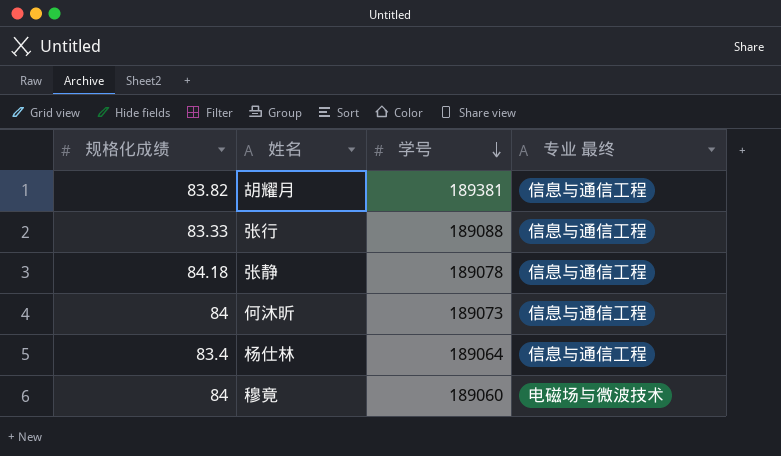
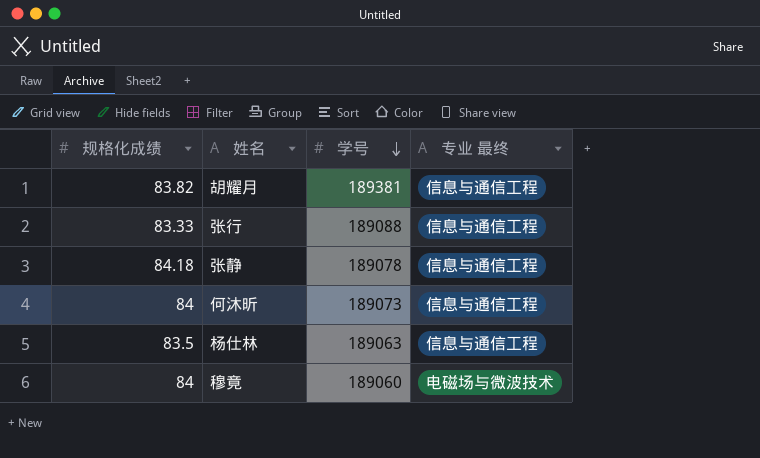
杨仕林 | 规格化成绩: 83.4 -> 83.5
杨仕林 | 学号: 189064 -> 189063

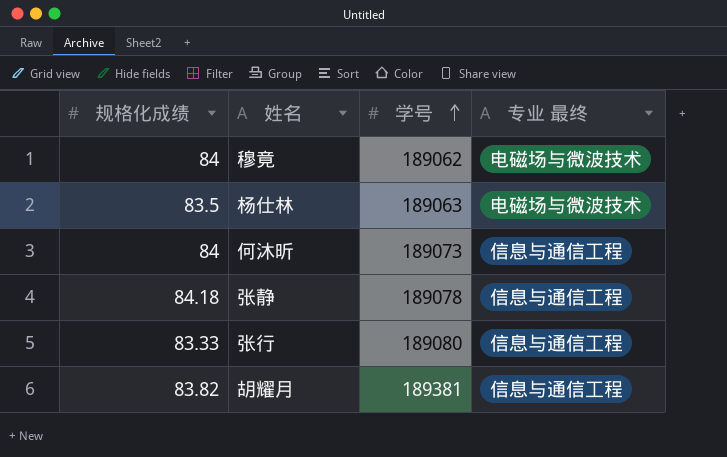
row order: 学号 descending -> 学号 ascending
穆竟 | 学号: 189060 -> 189062
杨仕林 | 专业 最终: 信息与通信工程 -> 电磁场与微波技术
张行 | 学号: 189088 -> 189080

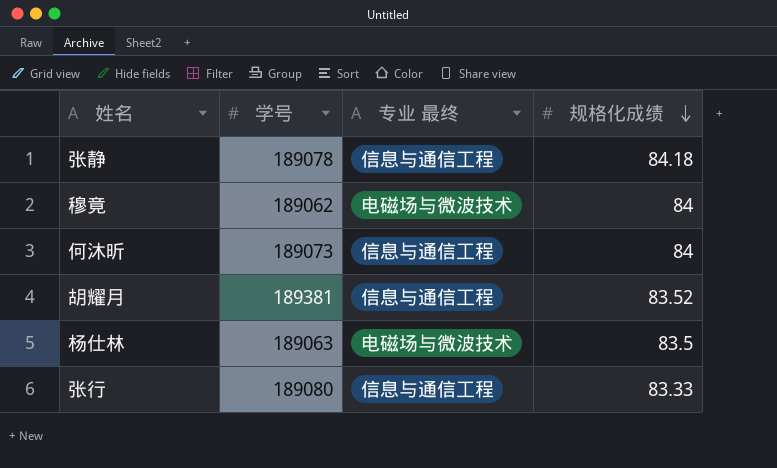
row order: 学号 ascending -> 规格化成绩 descending
column 规格化成绩 | position: 1 -> 4
胡耀月 | 规格化成绩: 83.82 -> 83.52

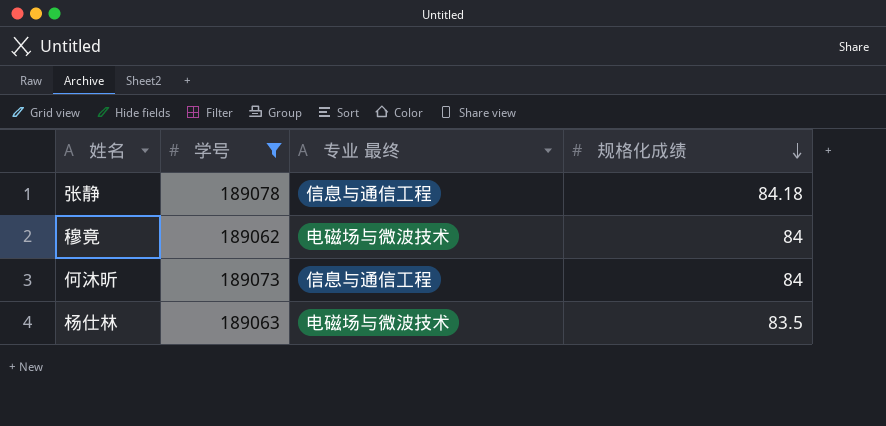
filter: none -> 学号 <= 189078

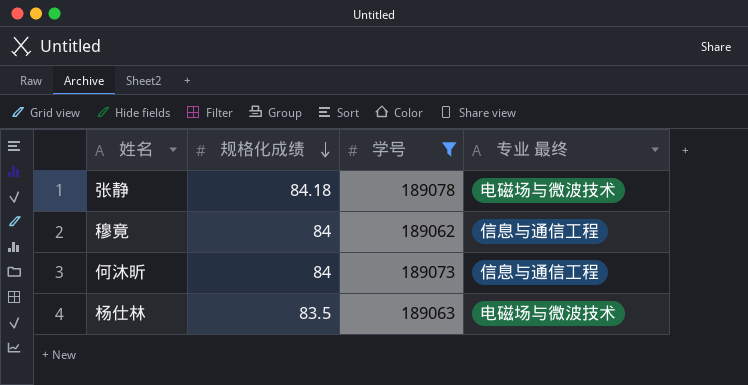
column 规格化成绩 | position: 4 -> 2
张静 | 专业 最终: 信息与通信工程 -> 电磁场与微波技术
穆竟 | 专业 最终: 电磁场与微波技术 -> 信息与通信工程

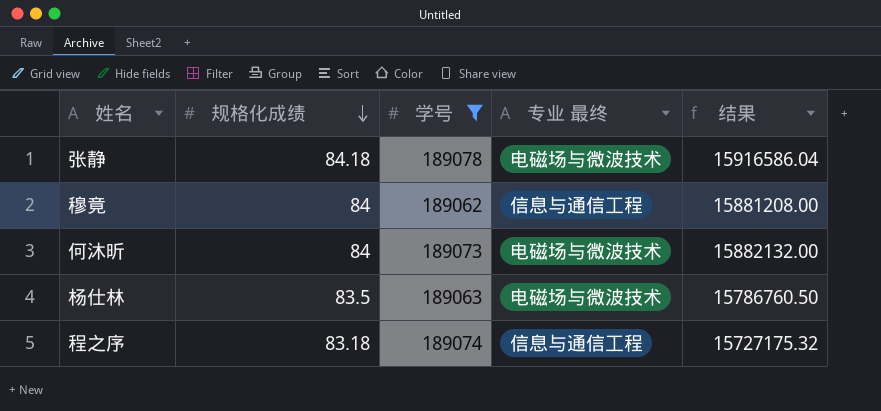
column 结果 | formula: none -> [规格化成绩] * [学号]
何沐昕 | 专业 最终: 信息与通信工程 -> 电磁场与微波技术
row 程之序: none -> 83.18 | 189074 | 信息与通信工程 | 15727175.32

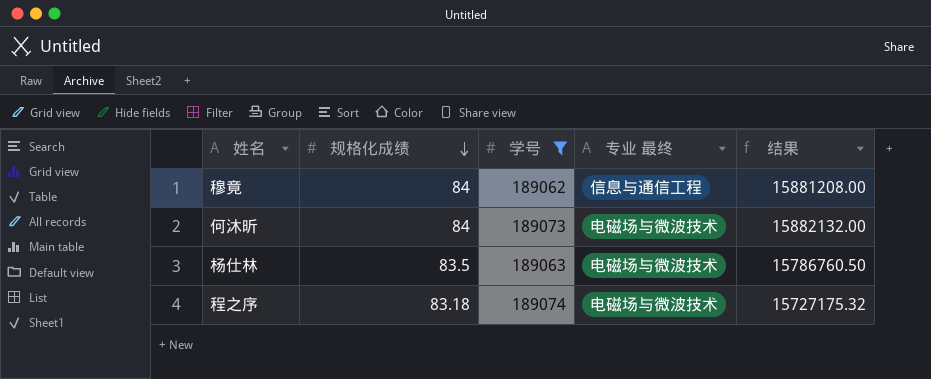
row 张静: 84.18 | 189078 | 电磁场与微波技术 | 15916586.04 -> none
程之序 | 专业 最终: 信息与通信工程 -> 电磁场与微波技术

